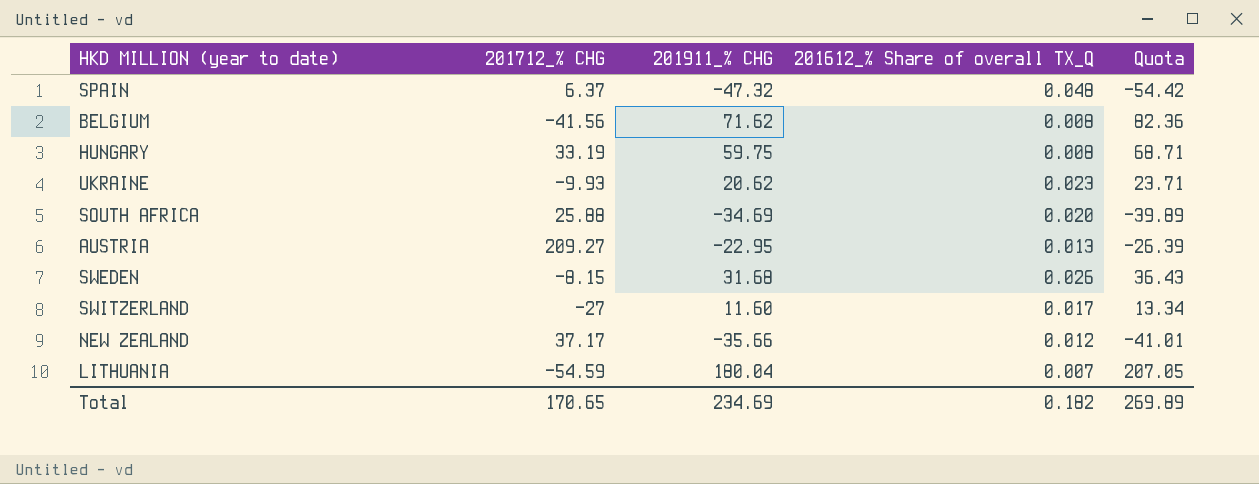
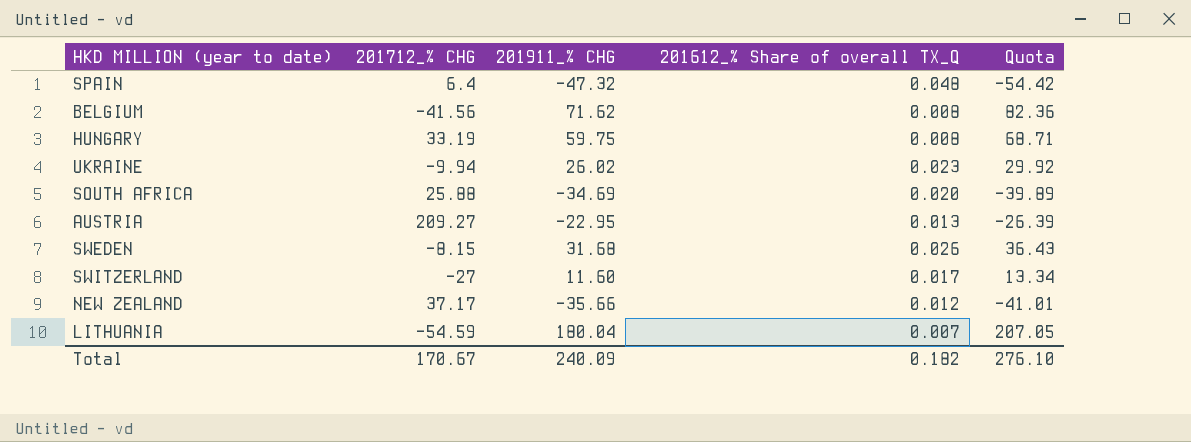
SPAIN | 201712_% CHG: 6.37 -> 6.4
UKRAINE | 201712_% CHG: -9.93 -> -9.94
UKRAINE | 201911_% CHG: 20.62 -> 26.02
UKRAINE | Quota: 23.71 -> 29.92
Total | 201712_% CHG: 170.65 -> 170.67
Total | 201911_% CHG: 234.69 -> 240.09
Total | Quota: 269.89 -> 276.10

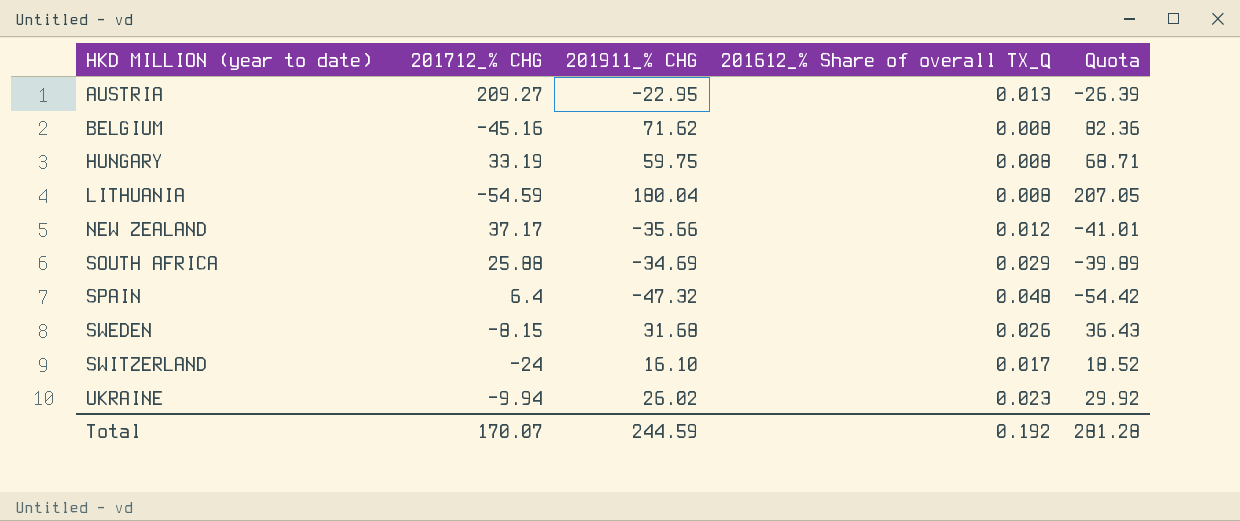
row order: none -> HKD MILLION (year to date) ascending
BELGIUM | 201712_% CHG: -41.56 -> -45.16
LITHUANIA | 201612_% Share of overall TX_Q: 0.007 -> 0.008
SOUTH AFRICA | 201612_% Share of overall TX_Q: 0.020 -> 0.029
SWITZERLAND | 201712_% CHG: -27 -> -24
SWITZERLAND | 201911_% CHG: 11.60 -> 16.10
SWITZERLAND | Quota: 13.34 -> 18.52
Total | 201712_% CHG: 170.67 -> 170.07
Total | 201911_% CHG: 240.09 -> 244.59
Total | 201612_% Share of overall TX_Q: 0.182 -> 0.192
Total | Quota: 276.10 -> 281.28

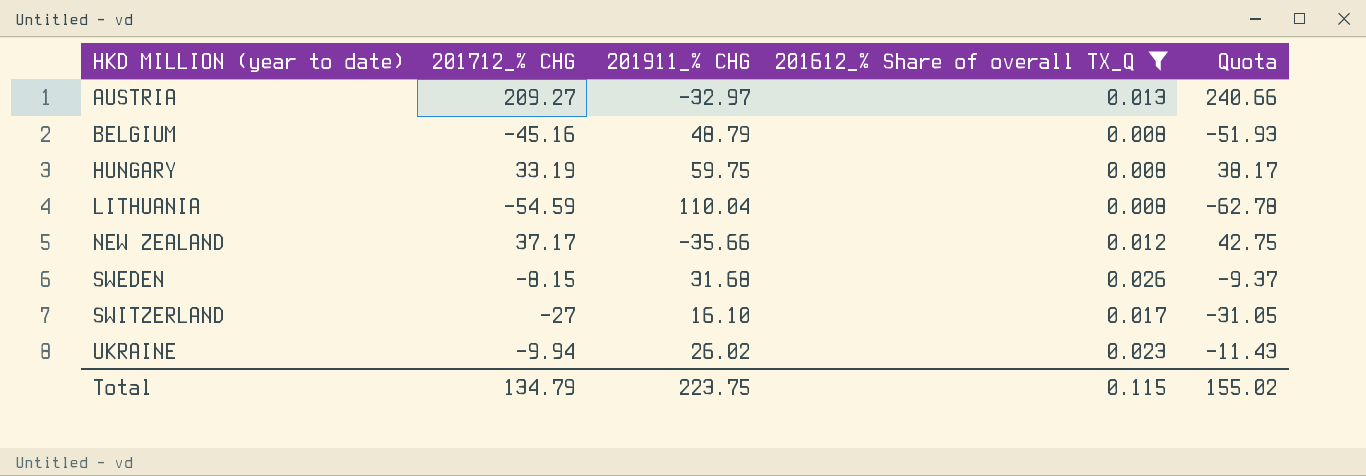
filter: none -> 201612_% Share of overall TX_Q <= 0.026
column Quota | formula: [201911_% CHG] * 1.15 -> [201712_% CHG] * 1.15
AUSTRIA | 201911_% CHG: -22.95 -> -32.97
BELGIUM | 201911_% CHG: 71.62 -> 48.79
LITHUANIA | 201911_% CHG: 180.04 -> 110.04
SWITZERLAND | 201712_% CHG: -24 -> -27
Total | 201712_% CHG: 170.07 -> 134.79
Total | 201911_% CHG: 244.59 -> 223.75
Total | 201612_% Share of overall TX_Q: 0.192 -> 0.115
Total | Quota: 281.28 -> 155.02

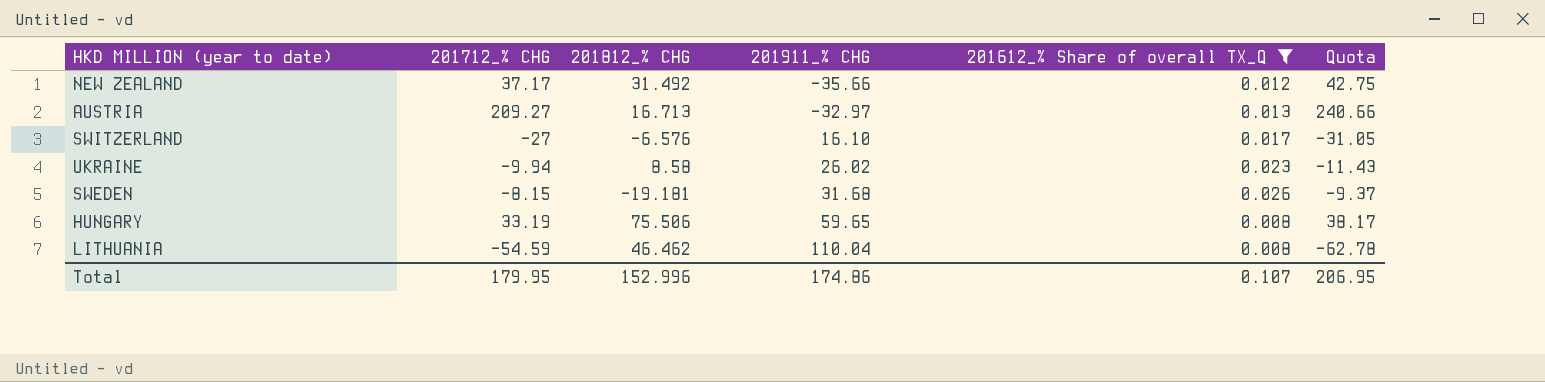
row order: HKD MILLION (year to date) ascending -> 201911_% CHG ascending
column 201812_% CHG | position: none -> 3
row BELGIUM: -45.16 | 48.79 | 0.008 | -51.93 -> none
HUNGARY | 201911_% CHG: 59.75 -> 59.65
Total | 201712_% CHG: 134.79 -> 179.95
Total | 201911_% CHG: 223.75 -> 174.86
Total | 201612_% Share of overall TX_Q: 0.115 -> 0.107
Total | Quota: 155.02 -> 206.95

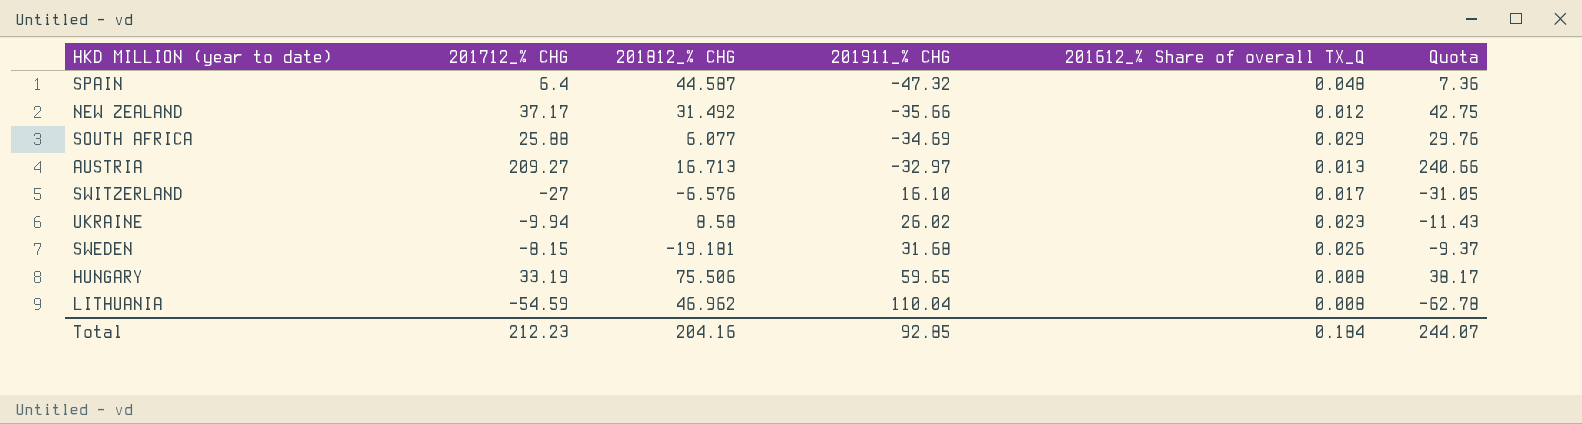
filter: 201612_% Share of overall TX_Q <= 0.026 -> none
LITHUANIA | 201812_% CHG: 46.462 -> 46.962
Total | 201712_% CHG: 179.95 -> 212.23
Total | 201812_% CHG: 152.996 -> 204.16
Total | 201911_% CHG: 174.86 -> 92.85
Total | 201612_% Share of overall TX_Q: 0.107 -> 0.184
Total | Quota: 206.95 -> 244.07

